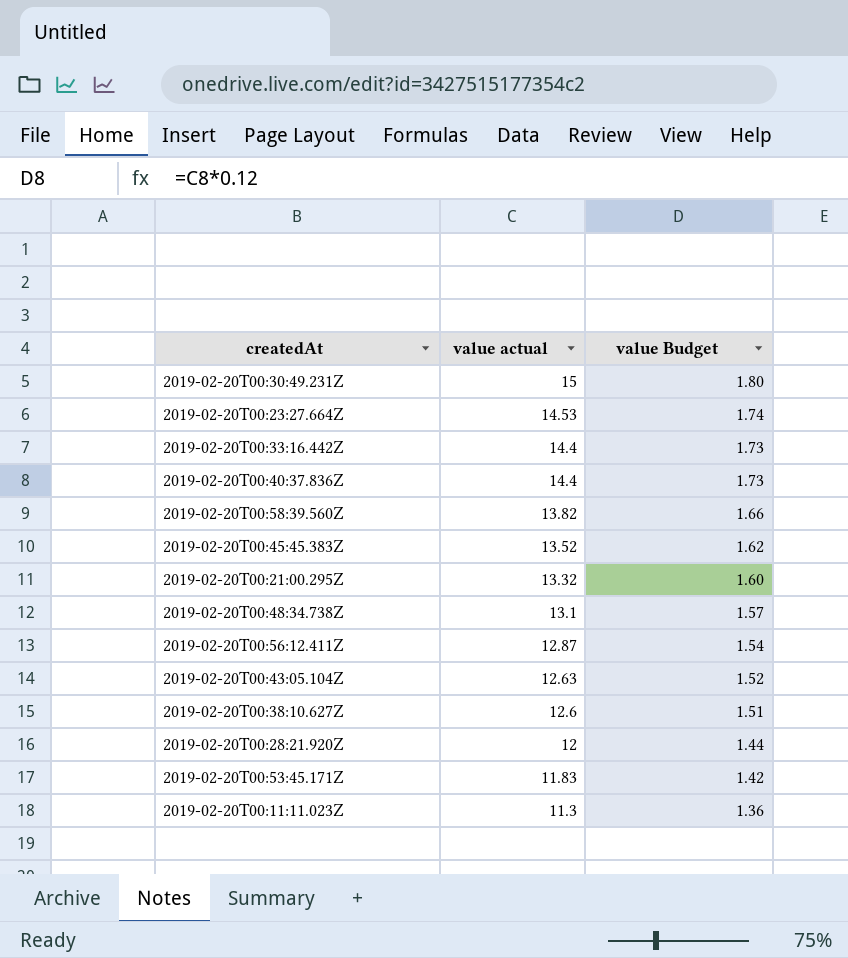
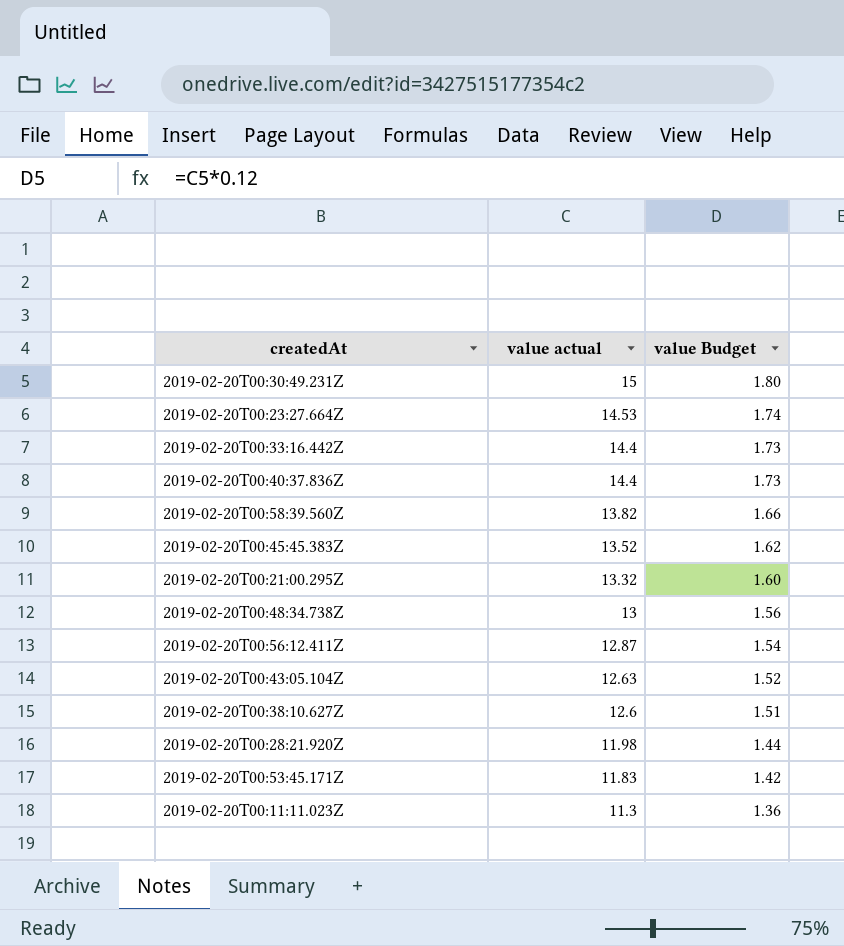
2019-02-20T00:48:34.738Z | value actual: 13.1 -> 13
2019-02-20T00:48:34.738Z | value Budget: 1.57 -> 1.56
2019-02-20T00:28:21.920Z | value actual: 12 -> 11.98

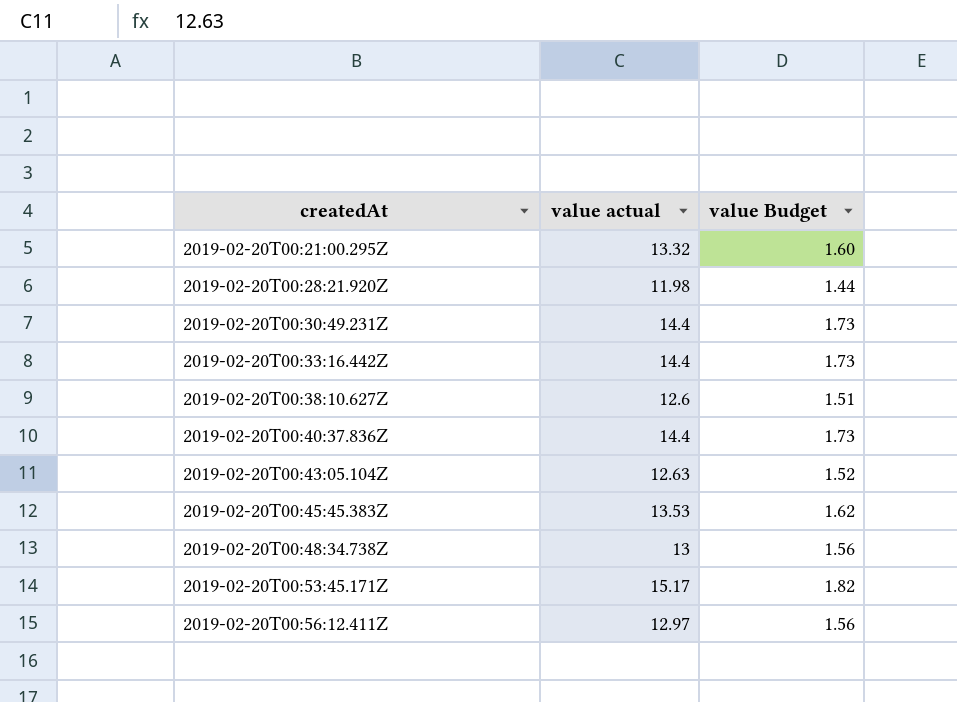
row order: value actual descending -> createdAt ascending
row 2019-02-20T00:23:27.664Z: 14.53 | 1.74 -> none
row 2019-02-20T00:58:39.560Z: 13.82 | 1.66 -> none
row 2019-02-20T00:11:11.023Z: 11.3 | 1.36 -> none
2019-02-20T00:30:49.231Z | value actual: 15 -> 14.4
2019-02-20T00:30:49.231Z | value Budget: 1.80 -> 1.73
2019-02-20T00:45:45.383Z | value actual: 13.52 -> 13.53
2019-02-20T00:53:45.171Z | value actual: 11.83 -> 15.17
2019-02-20T00:53:45.171Z | value Budget: 1.42 -> 1.82
2019-02-20T00:56:12.411Z | value actual: 12.87 -> 12.97
2019-02-20T00:56:12.411Z | value Budget: 1.54 -> 1.56

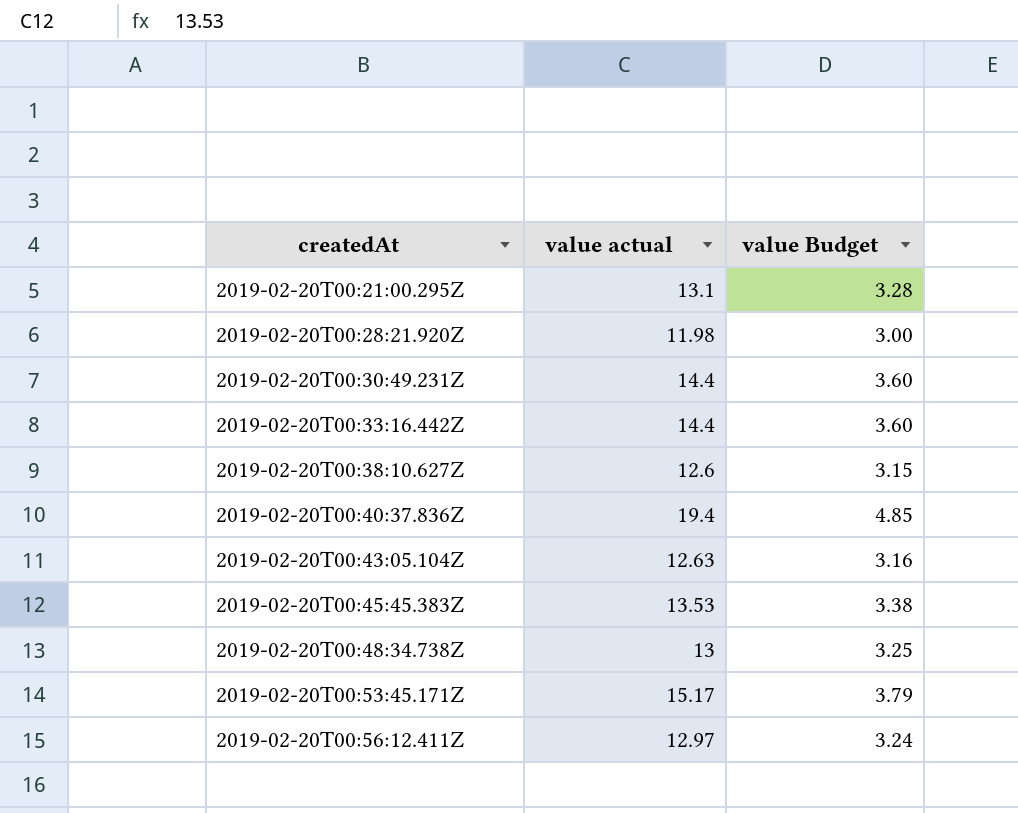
column value Budget | formula: [value actual] * 0.12 -> [value actual] * 0.25
2019-02-20T00:21:00.295Z | value actual: 13.32 -> 13.1
2019-02-20T00:40:37.836Z | value actual: 14.4 -> 19.4

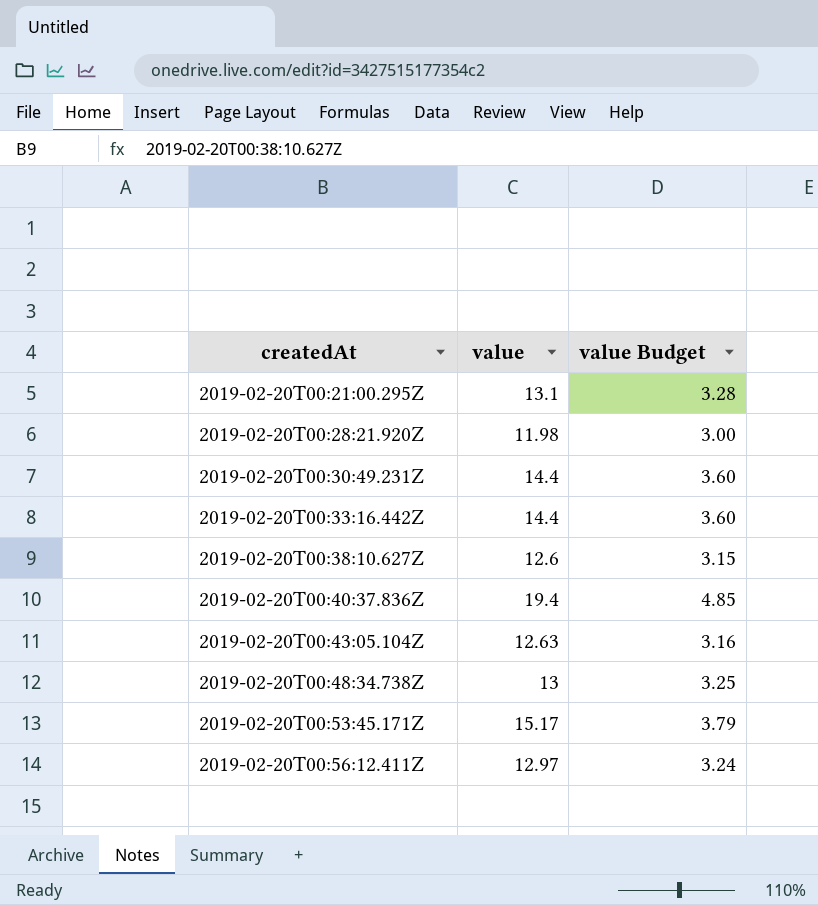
column name: value actual -> value
row 2019-02-20T00:45:45.383Z: 13.53 | 3.38 -> none

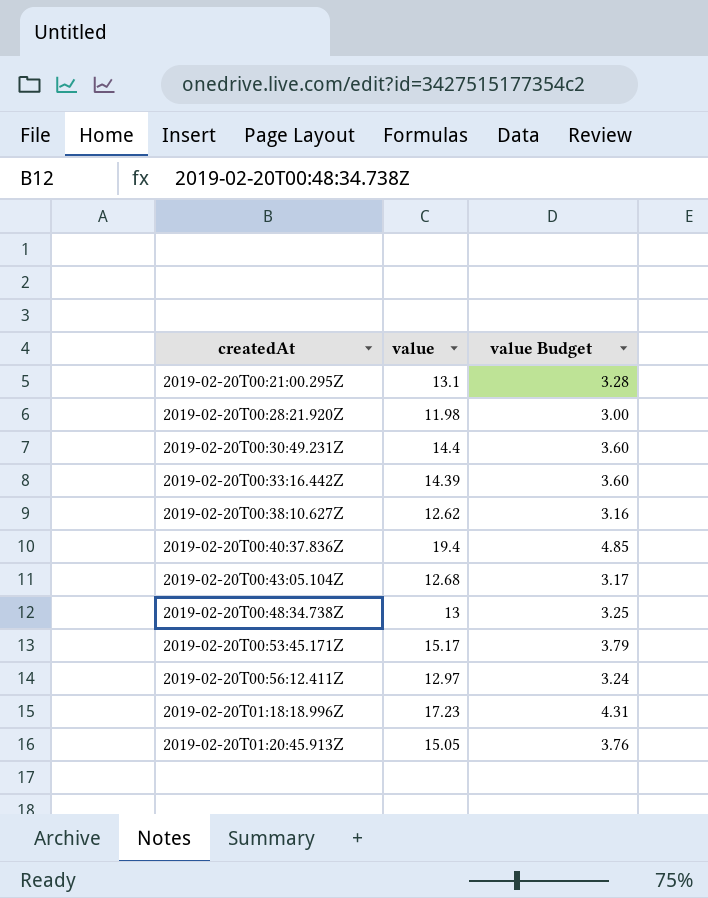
2019-02-20T00:33:16.442Z | value: 14.4 -> 14.39
2019-02-20T00:38:10.627Z | value: 12.6 -> 12.62
2019-02-20T00:38:10.627Z | value Budget: 3.15 -> 3.16
2019-02-20T00:43:05.104Z | value: 12.63 -> 12.68
2019-02-20T00:43:05.104Z | value Budget: 3.16 -> 3.17
row 2019-02-20T01:18:18.996Z: none -> 17.23 | 4.31
row 2019-02-20T01:20:45.913Z: none -> 15.05 | 3.76

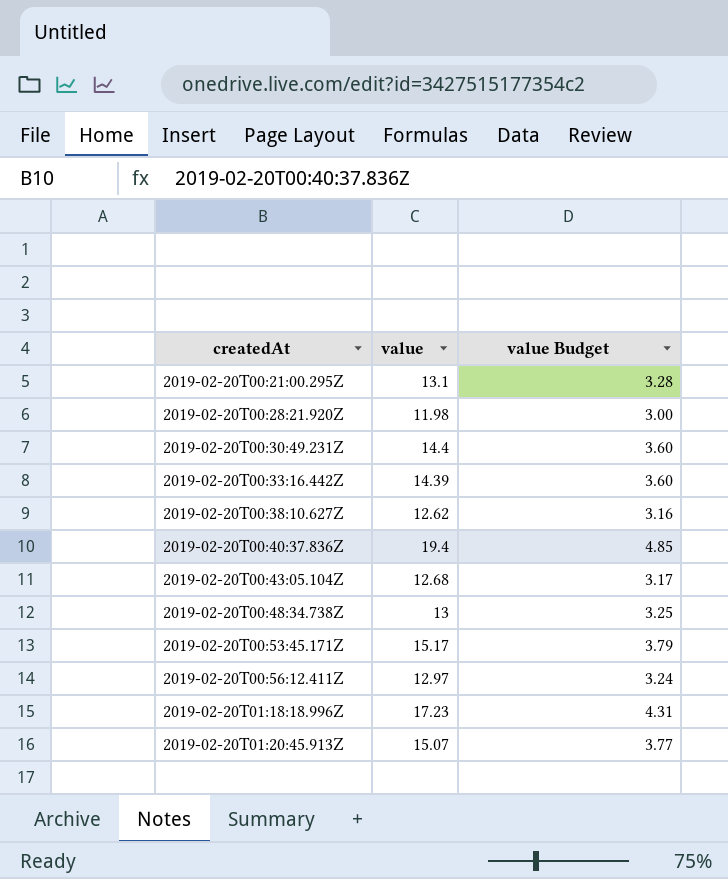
2019-02-20T01:20:45.913Z | value: 15.05 -> 15.07
2019-02-20T01:20:45.913Z | value Budget: 3.76 -> 3.77

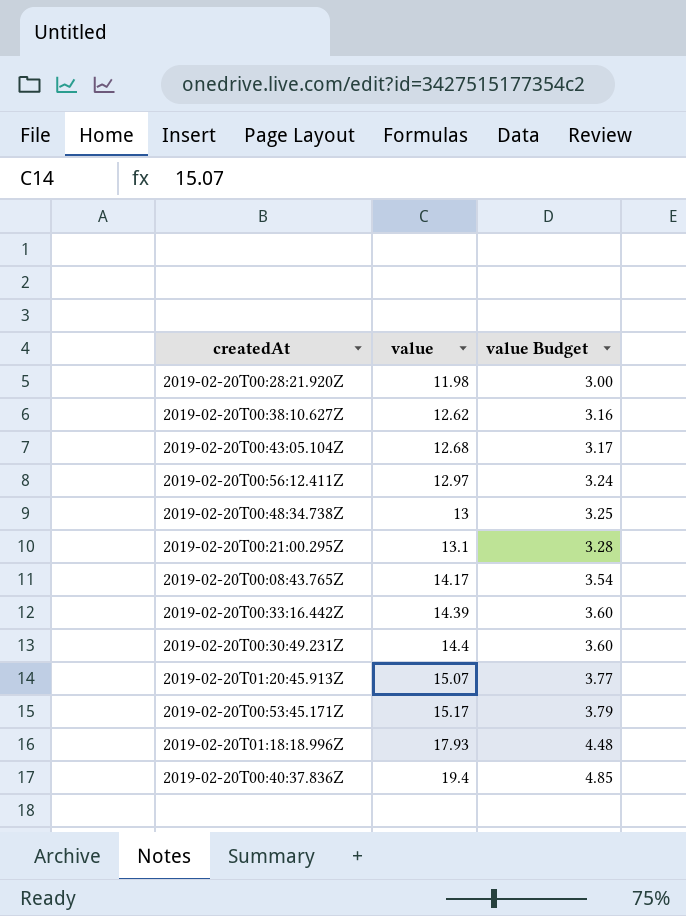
row order: createdAt ascending -> value ascending
row 2019-02-20T00:08:43.765Z: none -> 14.17 | 3.54
2019-02-20T01:18:18.996Z | value: 17.23 -> 17.93
2019-02-20T01:18:18.996Z | value Budget: 4.31 -> 4.48

